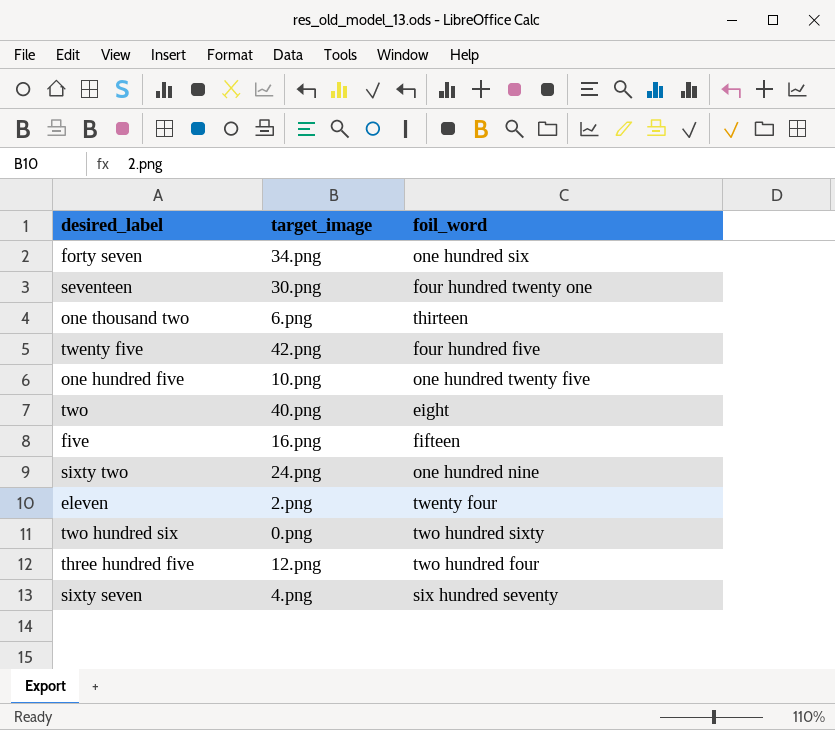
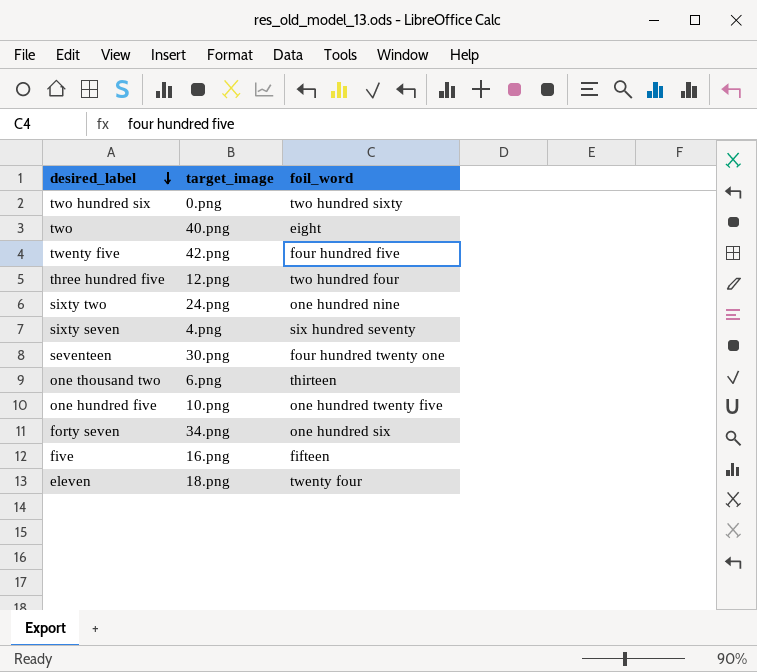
row order: none -> desired_label descending
eleven | target_image: 2.png -> 18.png

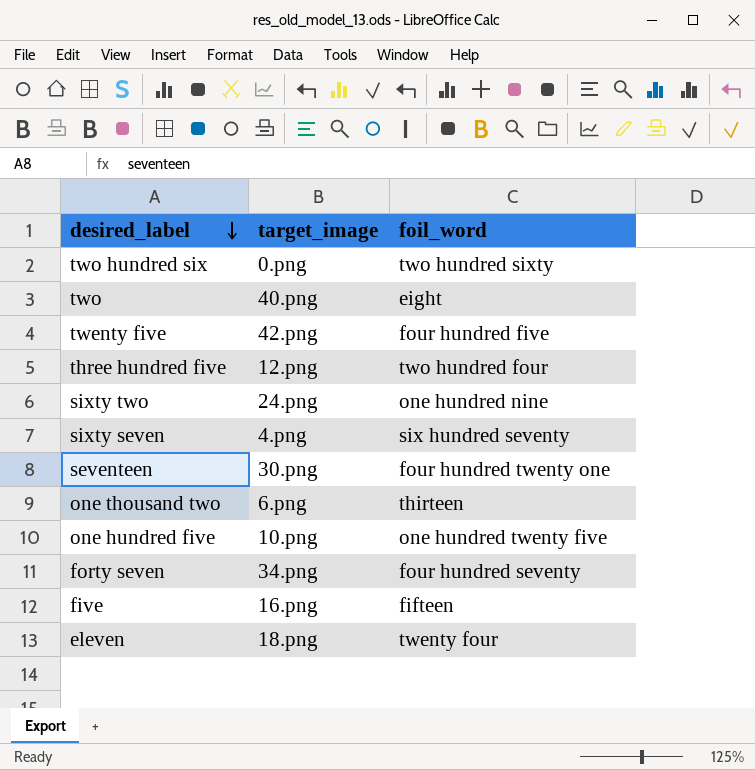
forty seven | foil_word: one hundred six -> four hundred seventy

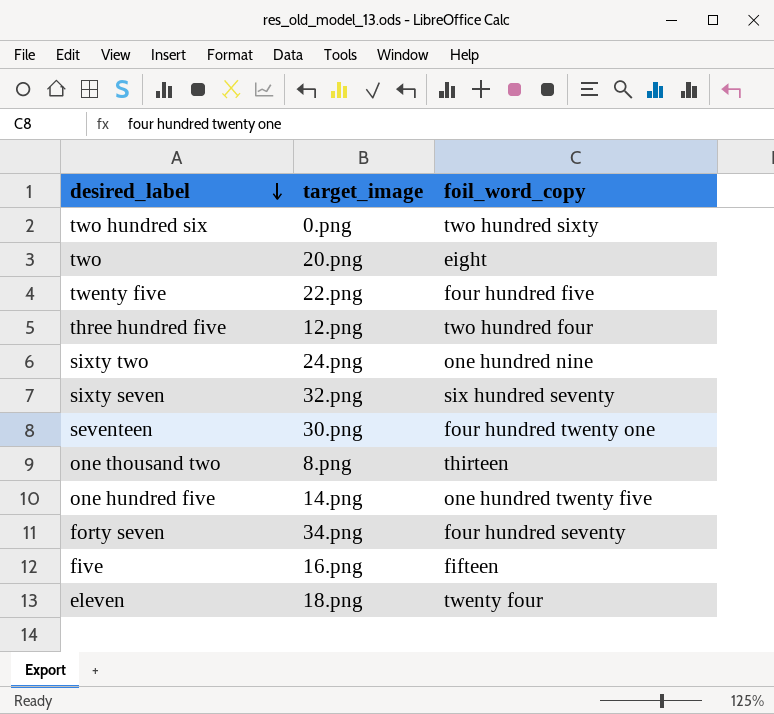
column name: foil_word -> foil_word_copy
two | target_image: 40.png -> 20.png
twenty five | target_image: 42.png -> 22.png
sixty seven | target_image: 4.png -> 32.png
one thousand two | target_image: 6.png -> 8.png
one hundred five | target_image: 10.png -> 14.png

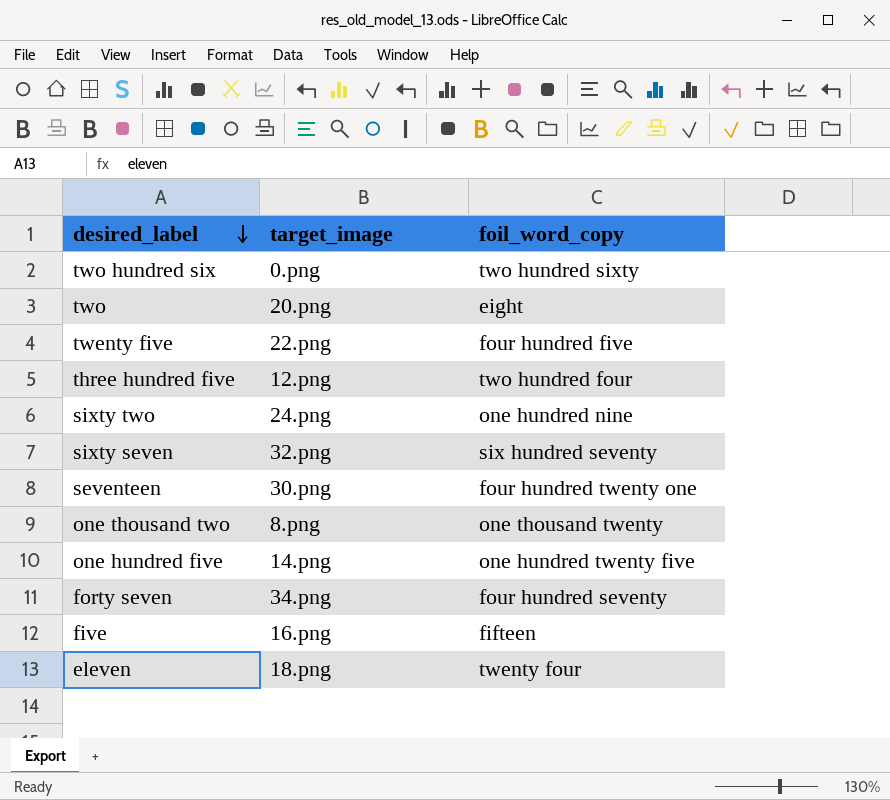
one thousand two | foil_word_copy: thirteen -> one thousand twenty

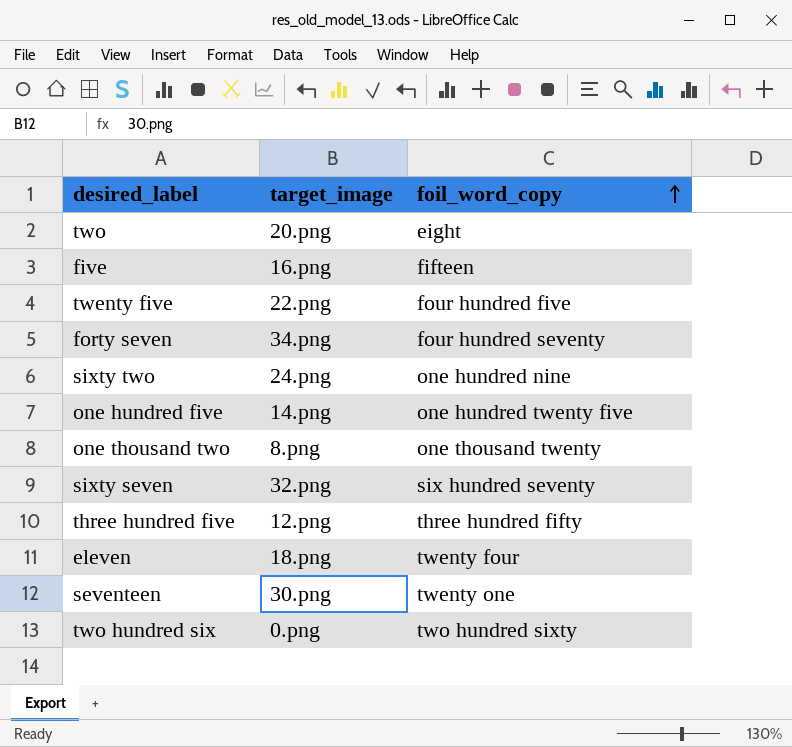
row order: desired_label descending -> foil_word_copy ascending
three hundred five | foil_word_copy: two hundred four -> three hundred fifty
seventeen | foil_word_copy: four hundred twenty one -> twenty one

